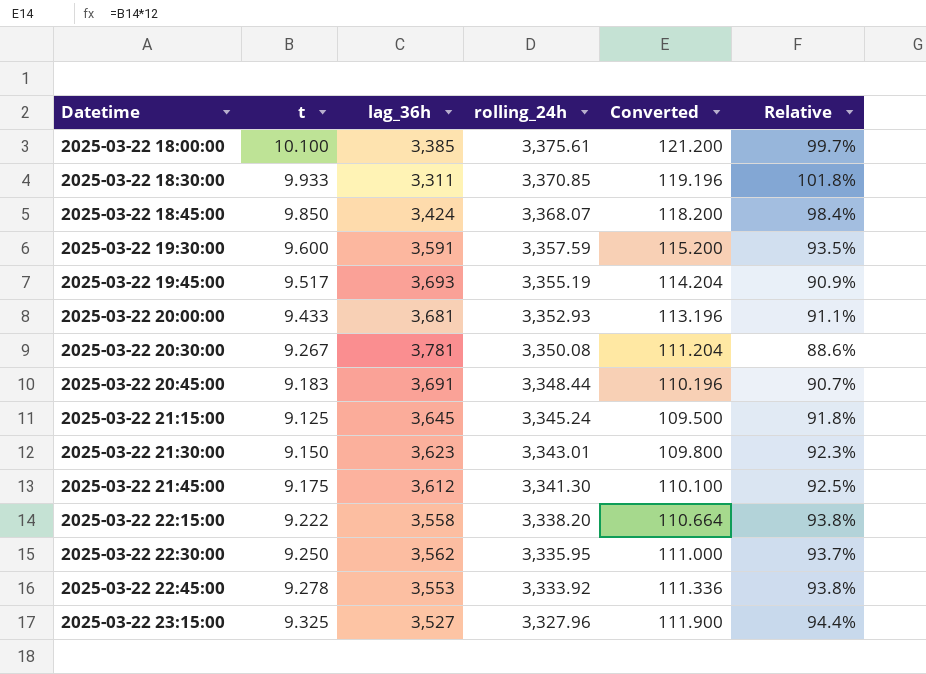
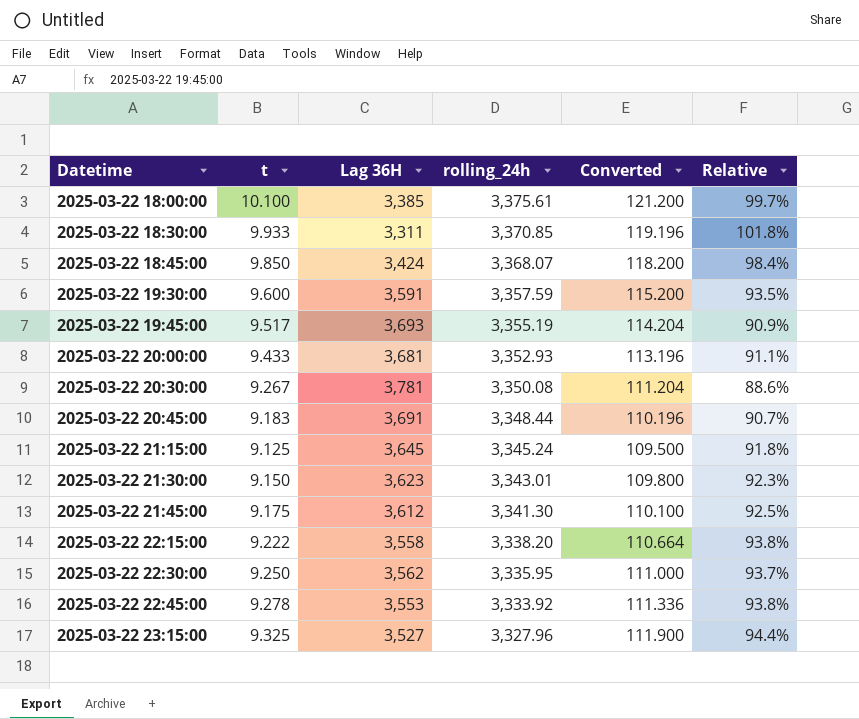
column name: lag_36h -> Lag 36H

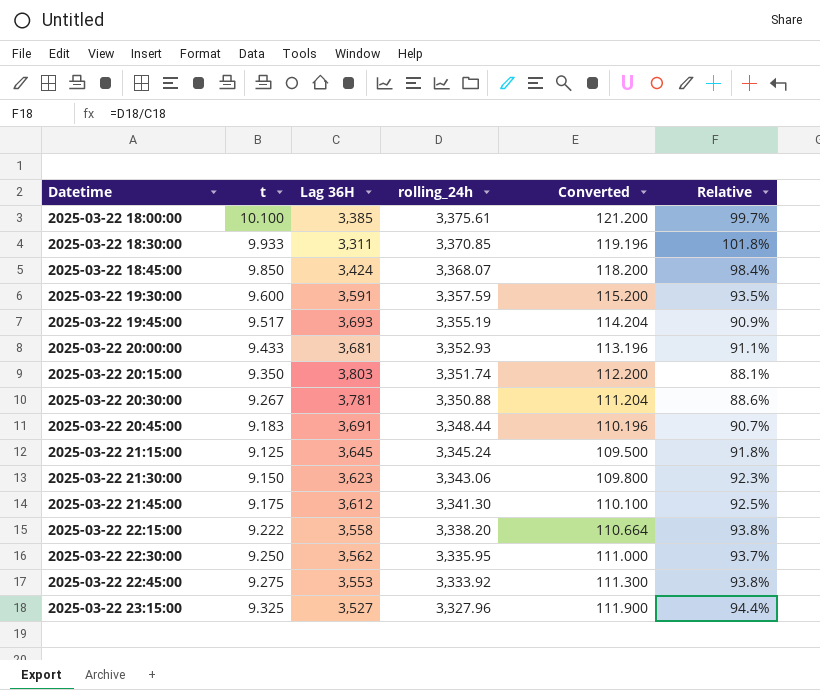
row 2025-03-22 20:15:00: none -> 9.350 | 3,803 | 3,351.74 | 112.200 | 88.1%
2025-03-22 20:30:00 | rolling_24h: 3,350.08 -> 3,350.88
2025-03-22 21:30:00 | rolling_24h: 3,343.01 -> 3,343.06
2025-03-22 22:45:00 | t: 9.278 -> 9.275
2025-03-22 22:45:00 | Converted: 111.336 -> 111.300

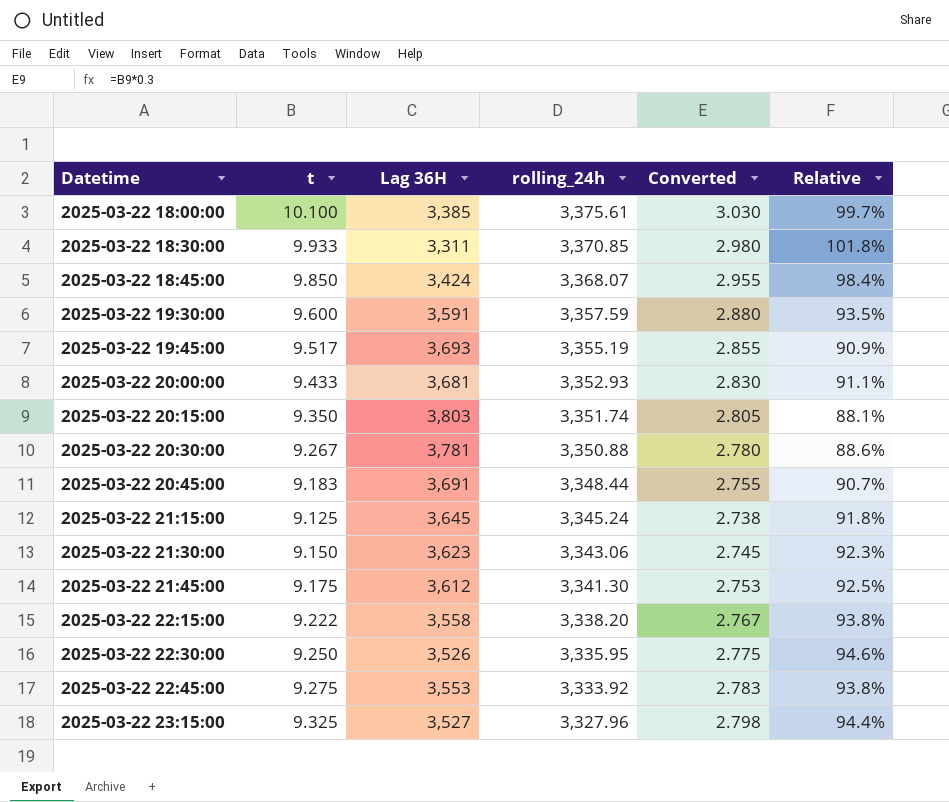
column Converted | formula: [t] * 12 -> [t] * 0.3
2025-03-22 22:30:00 | Lag 36H: 3,562 -> 3,526
2025-03-22 22:30:00 | Relative: 93.7% -> 94.6%

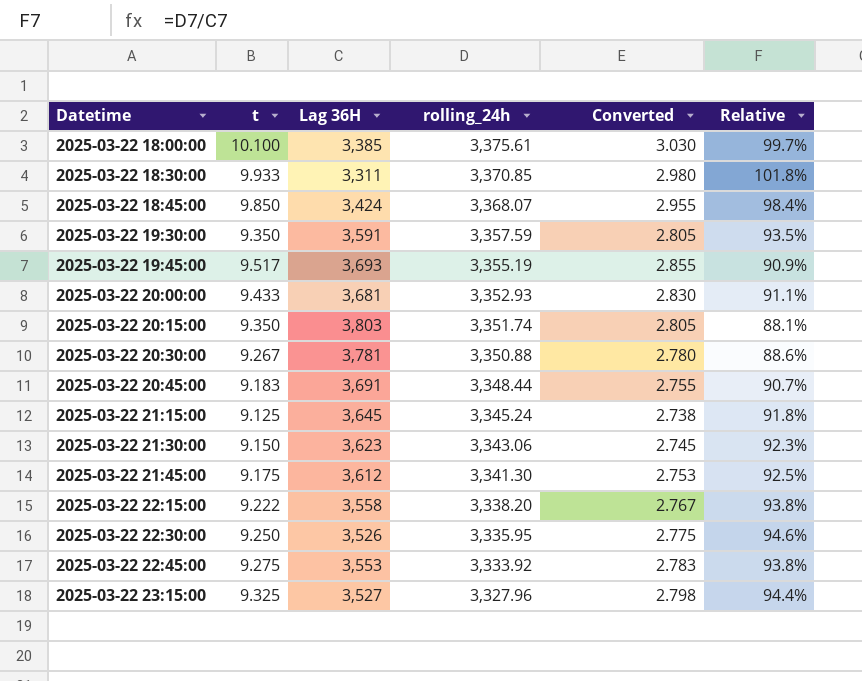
2025-03-22 19:30:00 | t: 9.600 -> 9.350
2025-03-22 19:30:00 | Converted: 2.880 -> 2.805

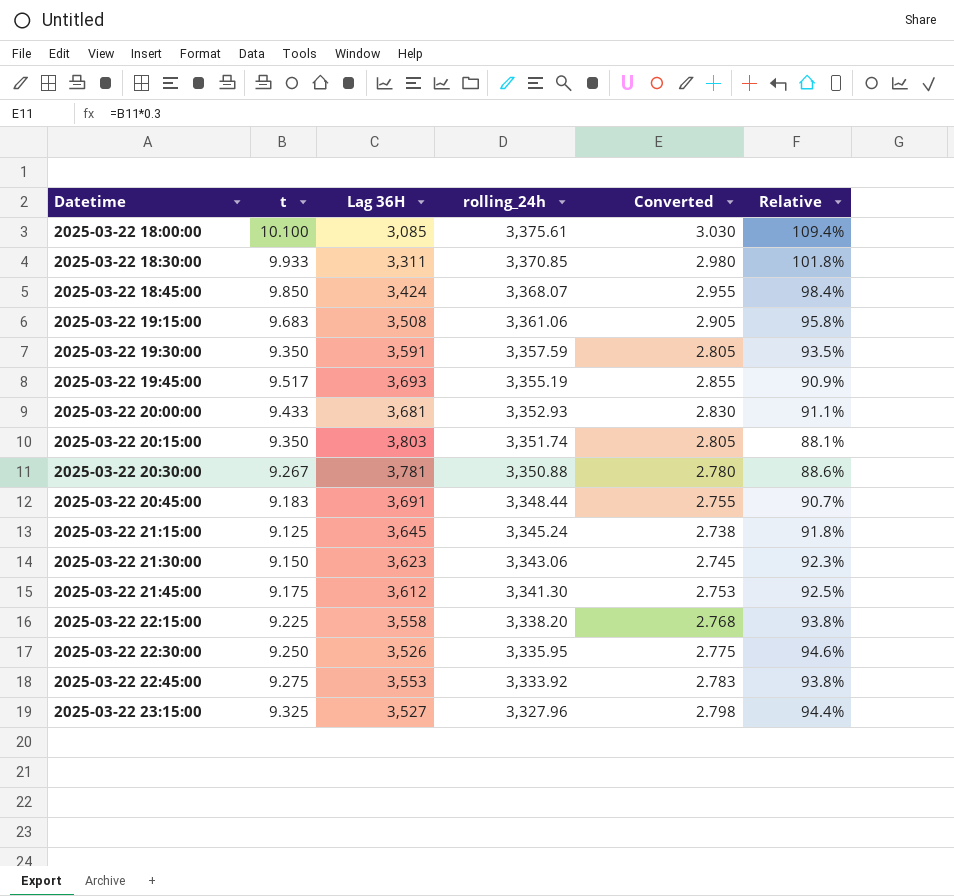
2025-03-22 18:00:00 | Lag 36H: 3,385 -> 3,085
2025-03-22 18:00:00 | Relative: 99.7% -> 109.4%
row 2025-03-22 19:15:00: none -> 9.683 | 3,508 | 3,361.06 | 2.905 | 95.8%
2025-03-22 22:15:00 | t: 9.222 -> 9.225
2025-03-22 22:15:00 | Converted: 2.767 -> 2.768

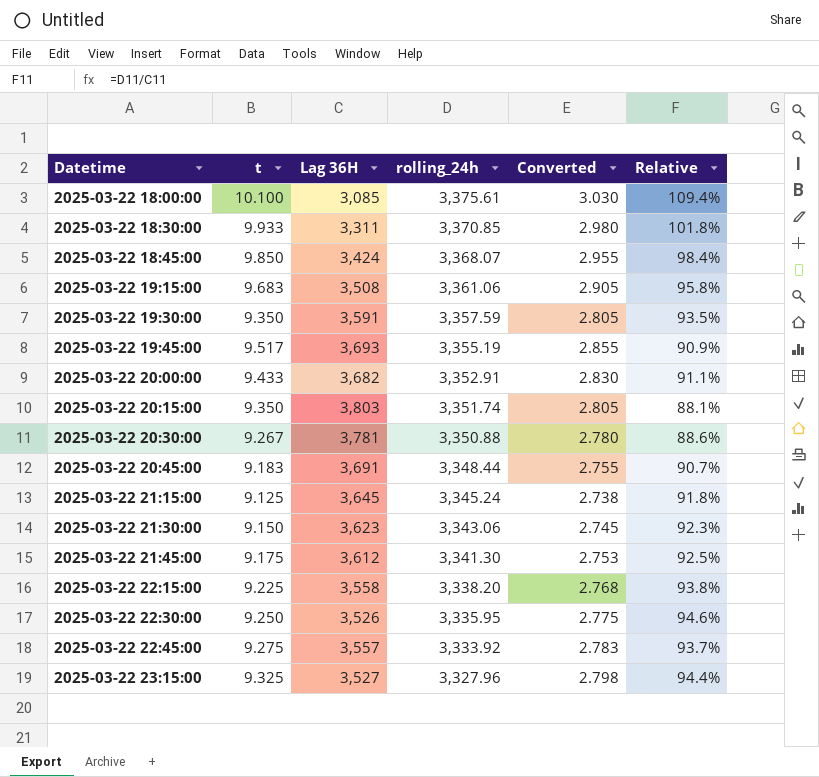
2025-03-22 20:00:00 | Lag 36H: 3,681 -> 3,682
2025-03-22 20:00:00 | rolling_24h: 3,352.93 -> 3,352.91
2025-03-22 22:45:00 | Lag 36H: 3,553 -> 3,557
2025-03-22 22:45:00 | Relative: 93.8% -> 93.7%

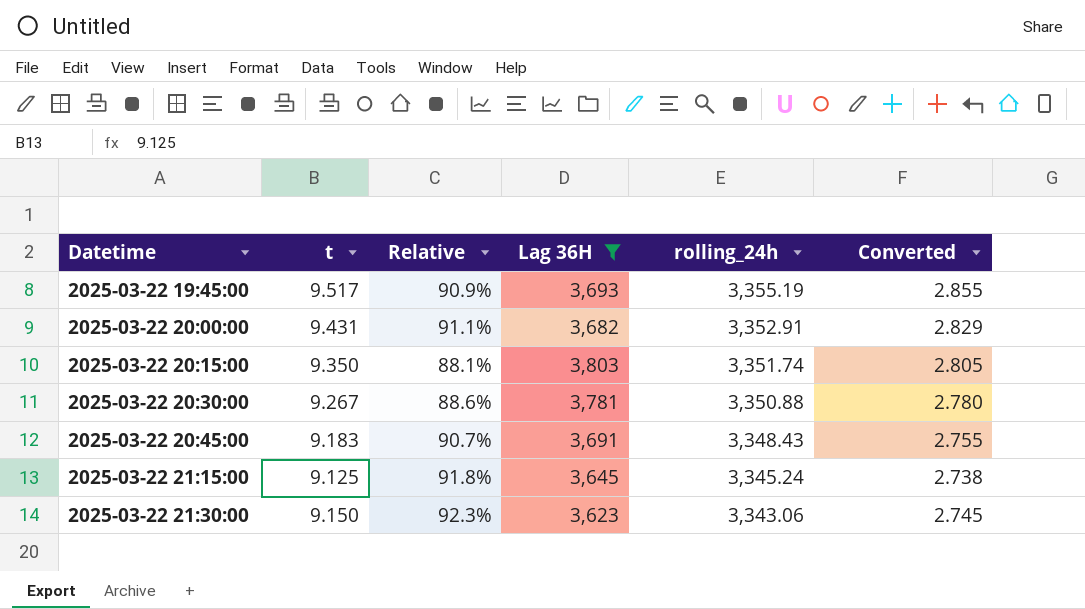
filter: none -> Lag 36H >= 3,623
column Relative | position: 6 -> 3
2025-03-22 20:00:00 | t: 9.433 -> 9.431
2025-03-22 20:00:00 | Converted: 2.830 -> 2.829
2025-03-22 20:45:00 | rolling_24h: 3,348.44 -> 3,348.43

